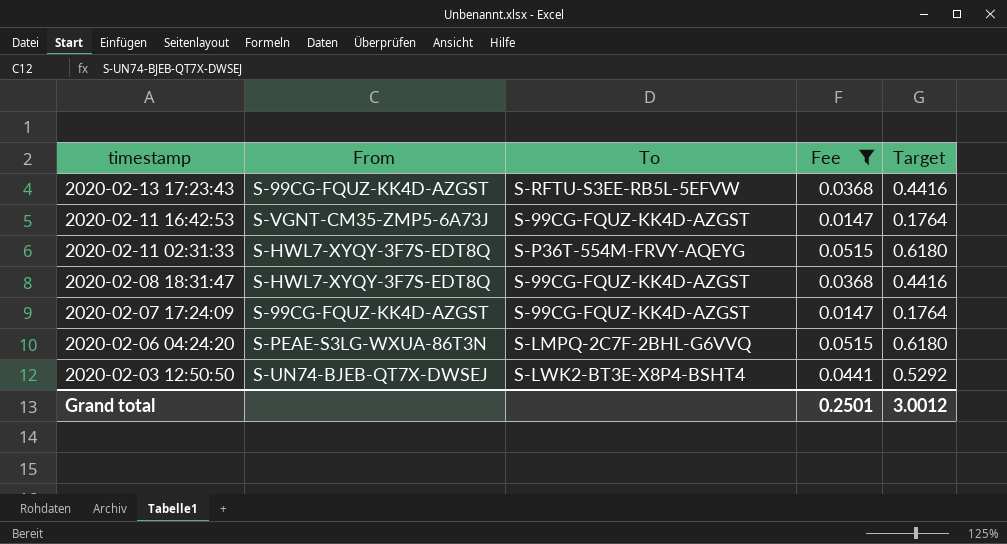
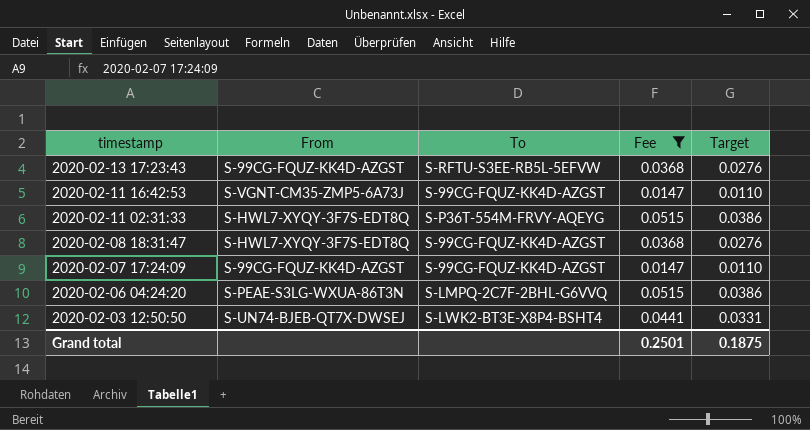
column Target | formula: [Fee] * 12 -> [Fee] * 0.75
Grand total | Target: 3.0012 -> 0.1875

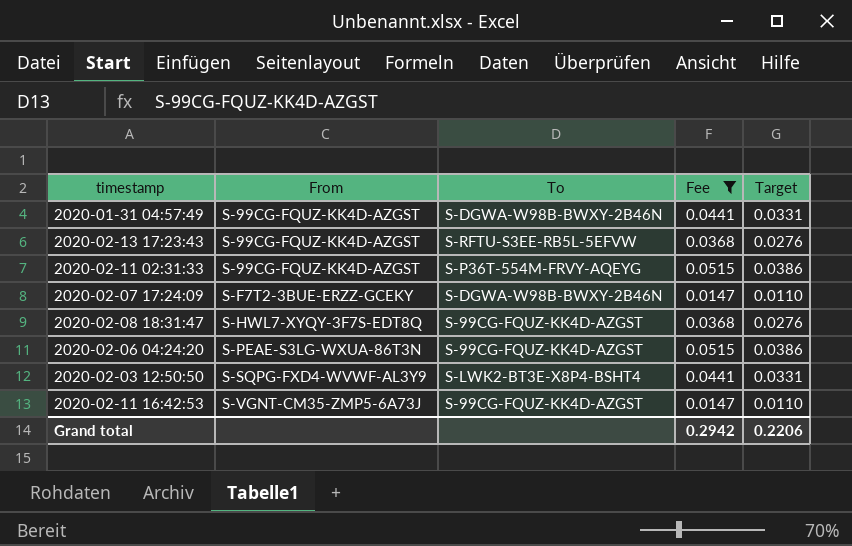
row order: timestamp descending -> From ascending
row 2020-01-31 04:57:49: none -> S-99CG-FQUZ-KK4D-AZGST | S-DGWA-W98B-BWXY-2B46N | 0.0441 | 0.0331
2020-02-11 02:31:33 | From: S-HWL7-XYQY-3F7S-EDT8Q -> S-99CG-FQUZ-KK4D-AZGST
2020-02-07 17:24:09 | From: S-99CG-FQUZ-KK4D-AZGST -> S-F7T2-3BUE-ERZZ-GCEKY
2020-02-07 17:24:09 | To: S-99CG-FQUZ-KK4D-AZGST -> S-DGWA-W98B-BWXY-2B46N
2020-02-06 04:24:20 | To: S-LMPQ-2C7F-2BHL-G6VVQ -> S-99CG-FQUZ-KK4D-AZGST
2020-02-03 12:50:50 | From: S-UN74-BJEB-QT7X-DWSEJ -> S-SQPG-FXD4-WVWF-AL3Y9
Grand total | Fee: 0.2501 -> 0.2942
Grand total | Target: 0.1875 -> 0.2206

